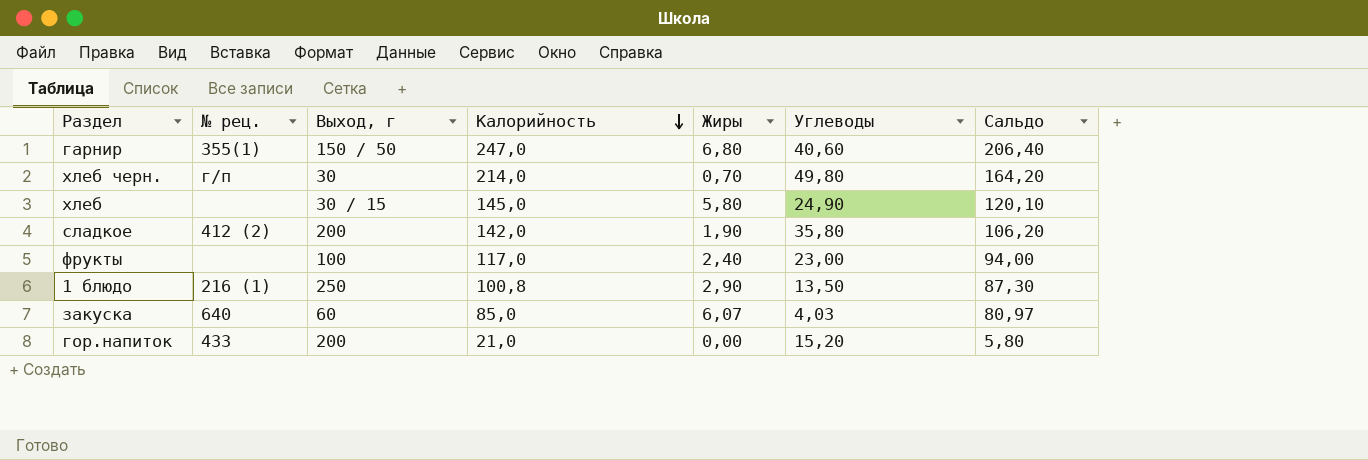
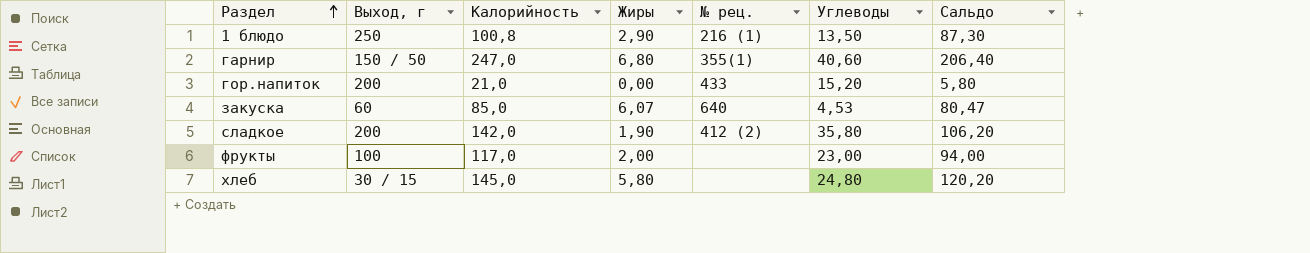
row order: Калорийность descending -> Раздел ascending
column № рец. | position: 2 -> 5
row хлеб черн.: г/п | 30 | 214,0 | 0,70 | 49,80 | 164,20 -> none
закуска | Углеводы: 4,03 -> 4,53
закуска | Сальдо: 80,97 -> 80,47
фрукты | Жиры: 2,40 -> 2,00
хлеб | Углеводы: 24,90 -> 24,80
хлеб | Сальдо: 120,10 -> 120,20

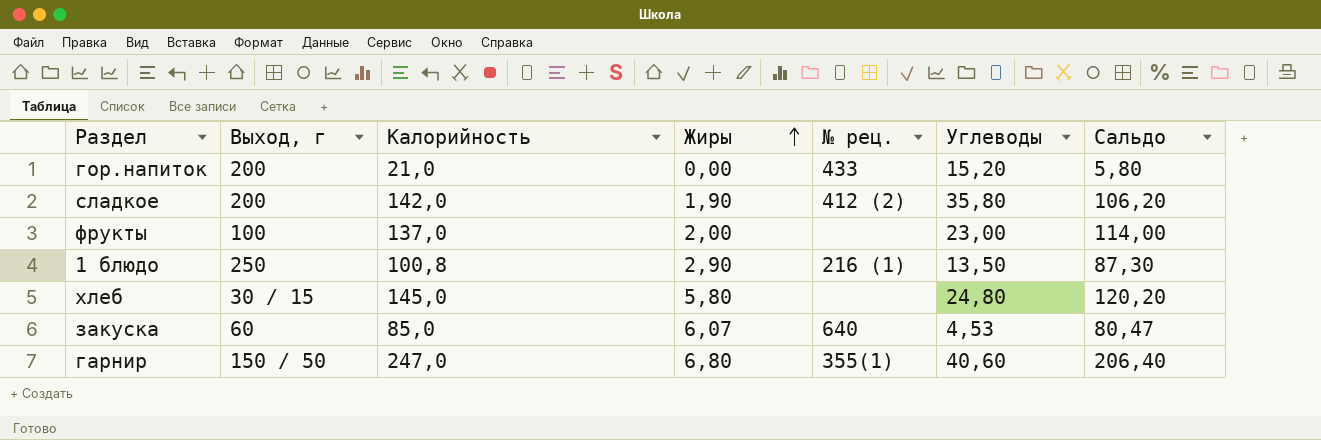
row order: Раздел ascending -> Жиры ascending
фрукты | Калорийность: 117,0 -> 137,0
фрукты | Сальдо: 94,00 -> 114,00

